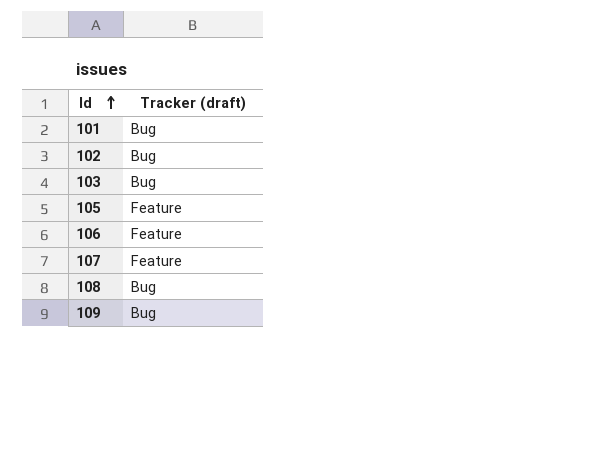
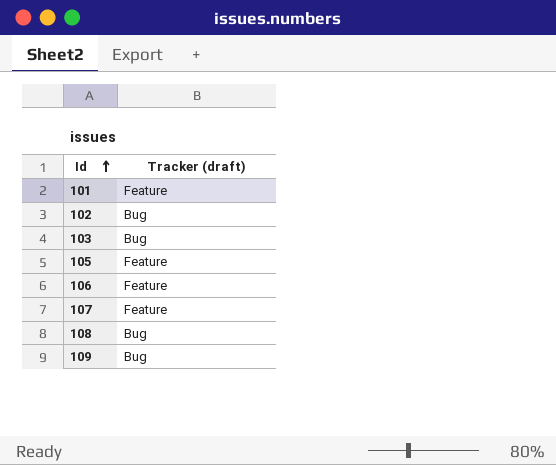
101 | Tracker (draft): Bug -> Feature

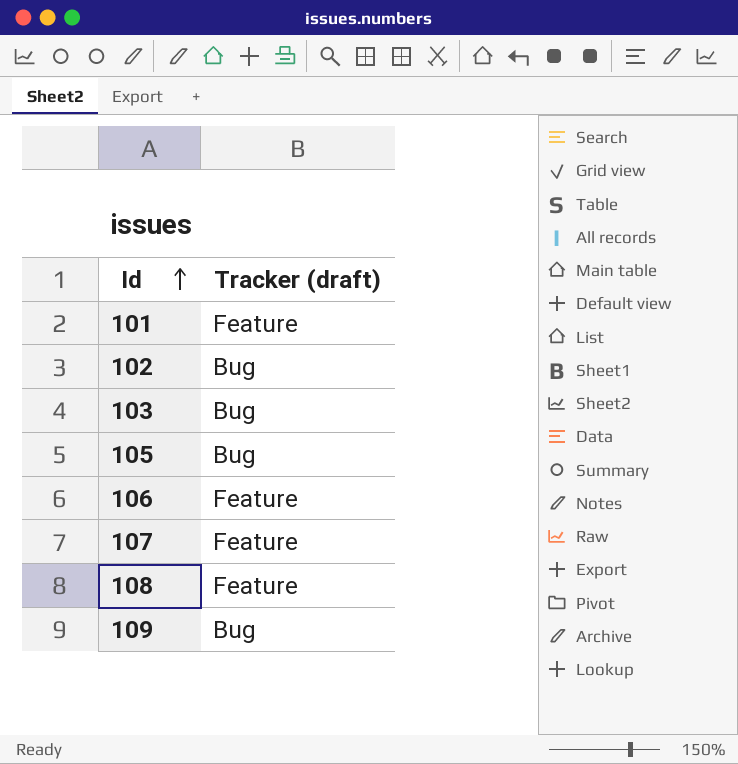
105 | Tracker (draft): Feature -> Bug
108 | Tracker (draft): Bug -> Feature

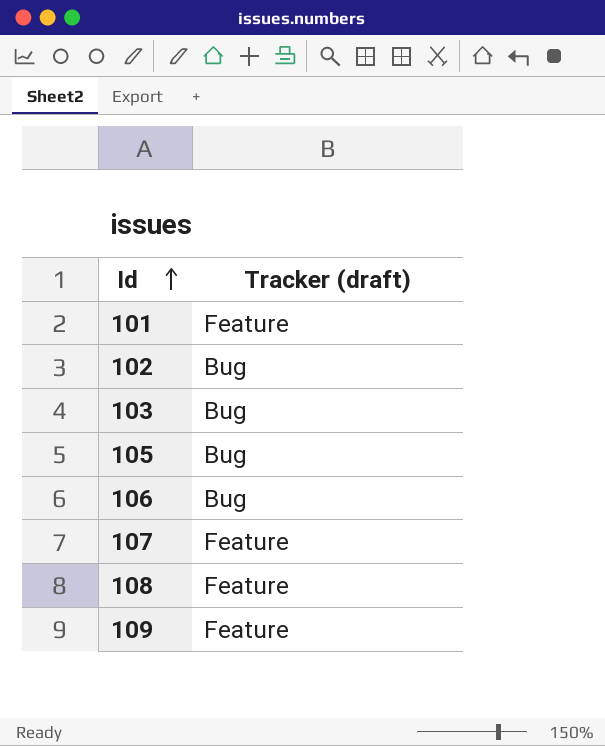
106 | Tracker (draft): Feature -> Bug
109 | Tracker (draft): Bug -> Feature

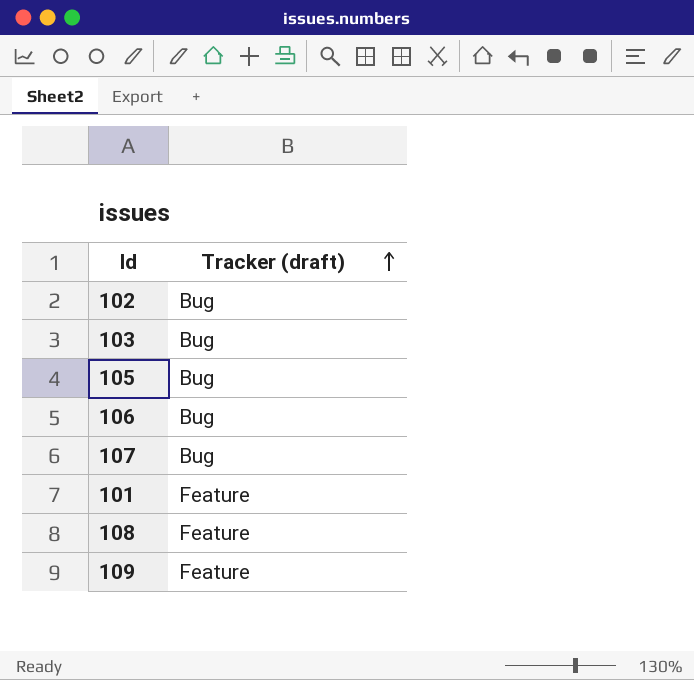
row order: Id ascending -> Tracker (draft) ascending
107 | Tracker (draft): Feature -> Bug

